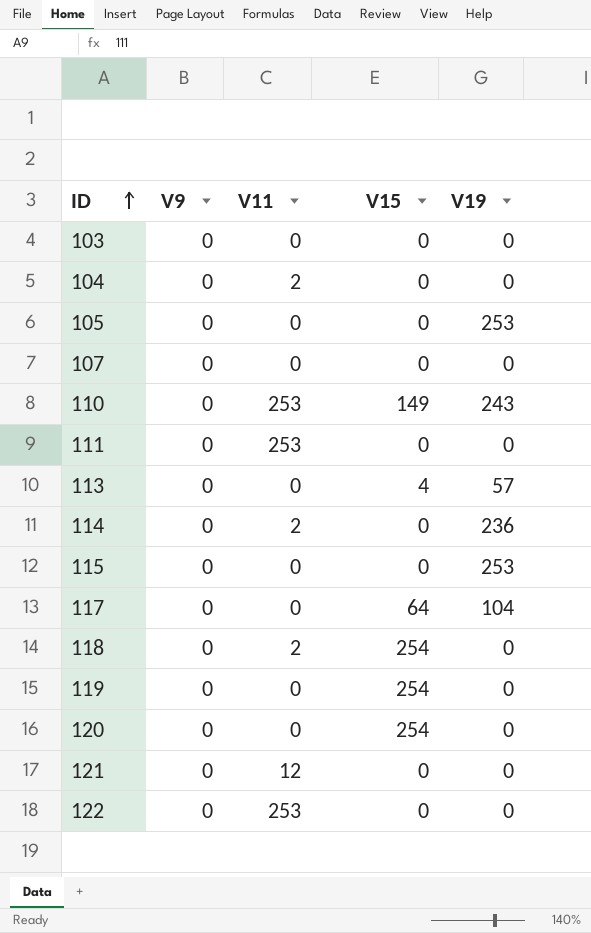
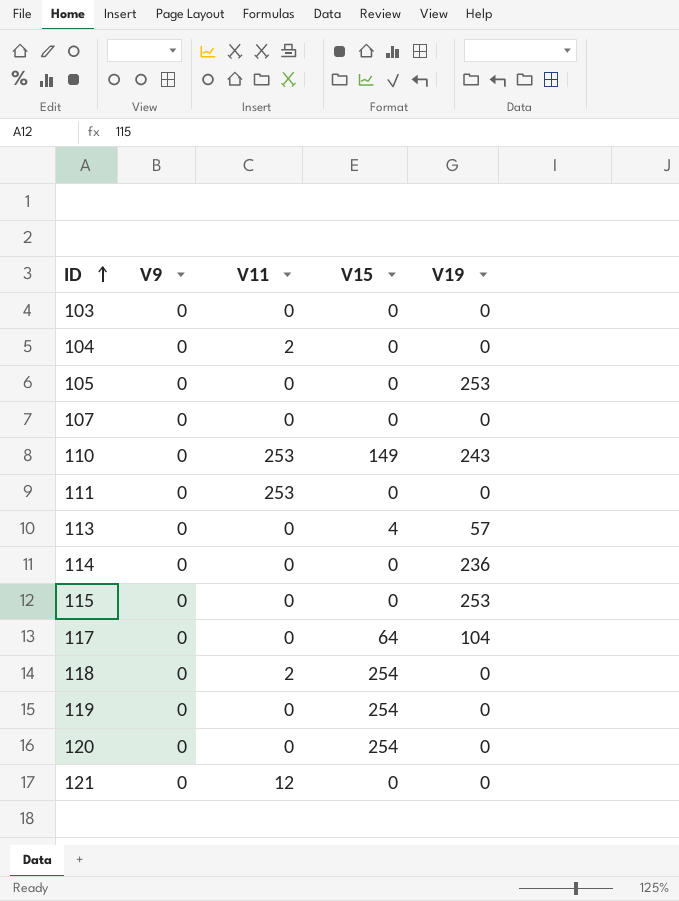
row 122: 0 | 253 | 0 | 0 -> none
114 | V11: 2 -> 0

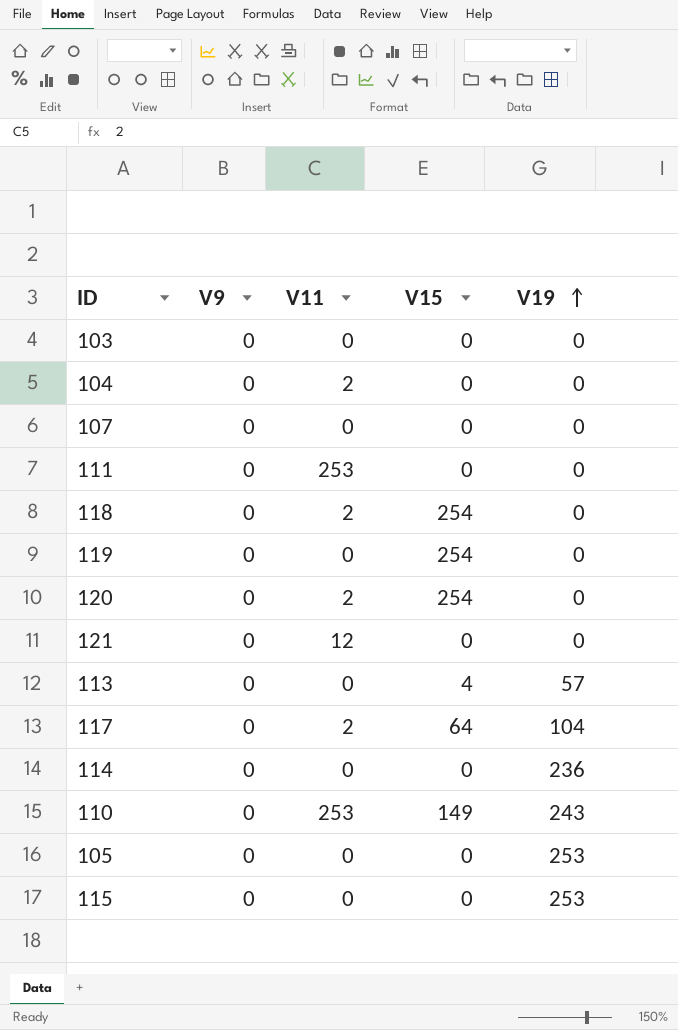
row order: ID ascending -> V19 ascending
120 | V11: 0 -> 2
117 | V11: 0 -> 2

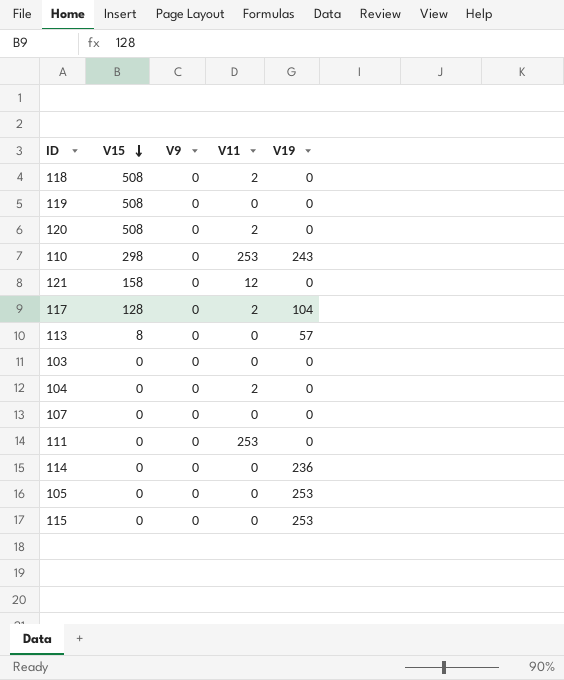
row order: V19 ascending -> V15 descending
column V15 | position: 4 -> 2
118 | V15: 254 -> 508
119 | V15: 254 -> 508
120 | V15: 254 -> 508
110 | V15: 149 -> 298
121 | V15: 0 -> 158
117 | V15: 64 -> 128
113 | V15: 4 -> 8

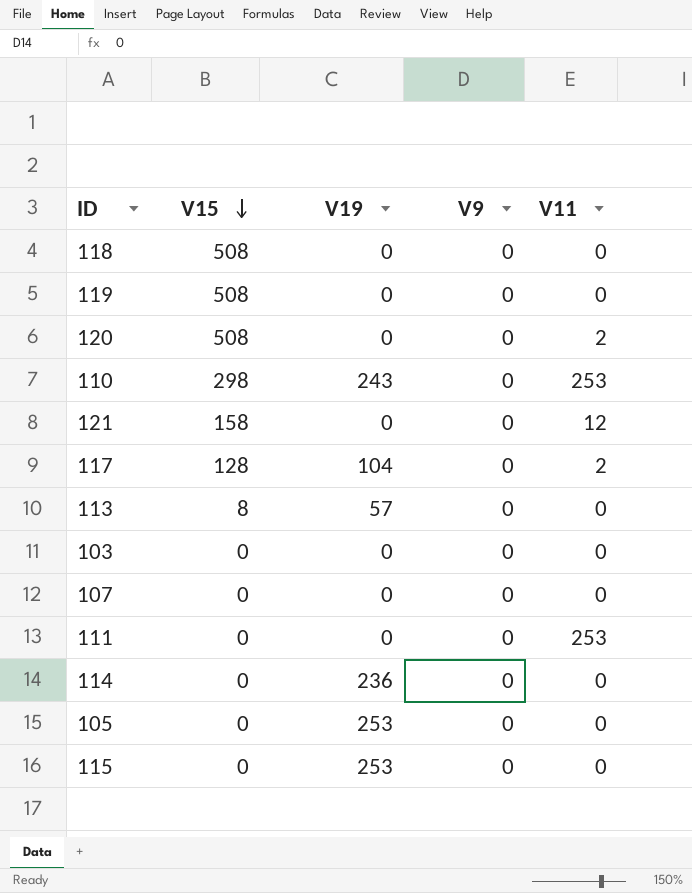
column V19 | position: 5 -> 3
row 104: 0 | 0 | 2 | 0 -> none
118 | V11: 2 -> 0

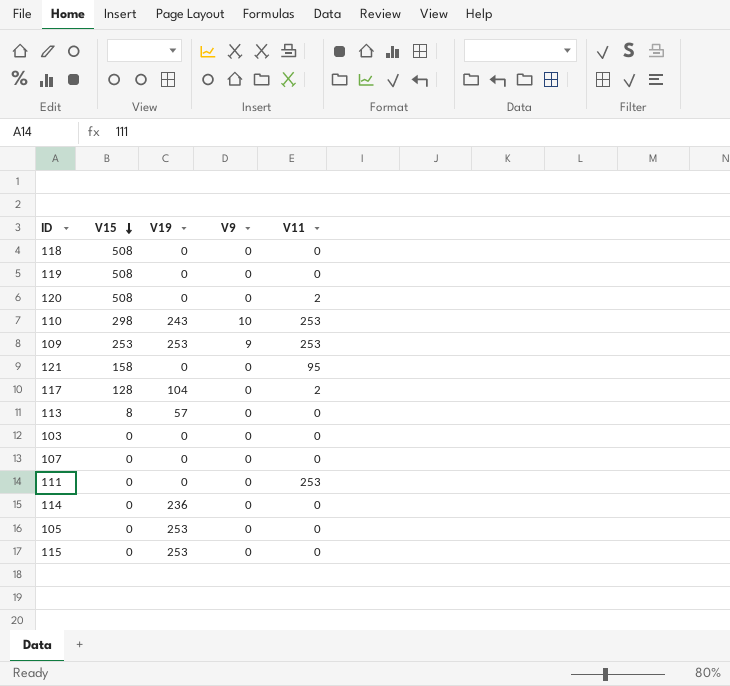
110 | V9: 0 -> 10
row 109: none -> 253 | 253 | 9 | 253
121 | V11: 12 -> 95

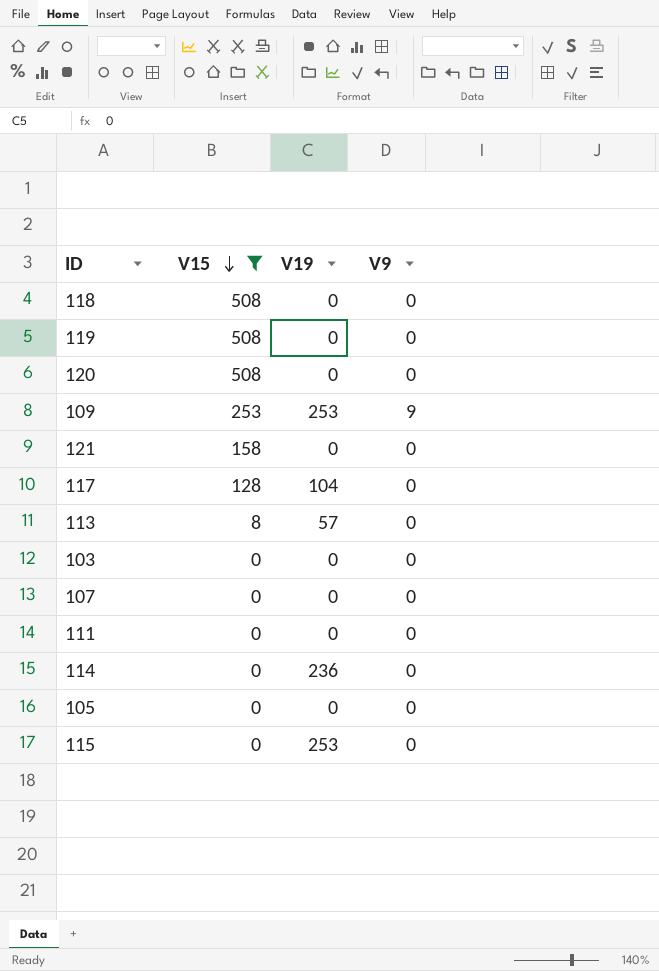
filter: none -> V15 != 298
column V11 | position: 5 -> none
105 | V19: 253 -> 0

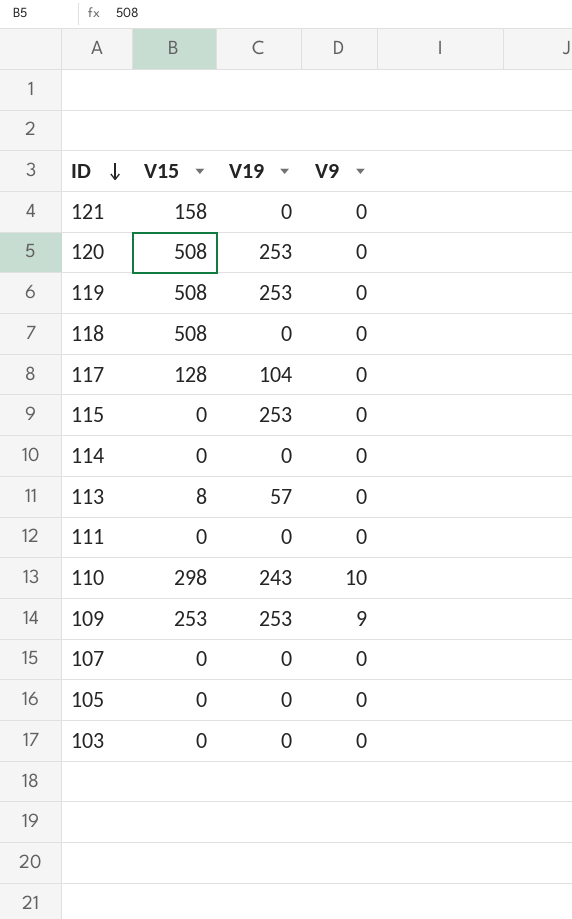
filter: V15 != 298 -> none
row order: V15 descending -> ID descending
120 | V19: 0 -> 253
119 | V19: 0 -> 253
114 | V19: 236 -> 0

